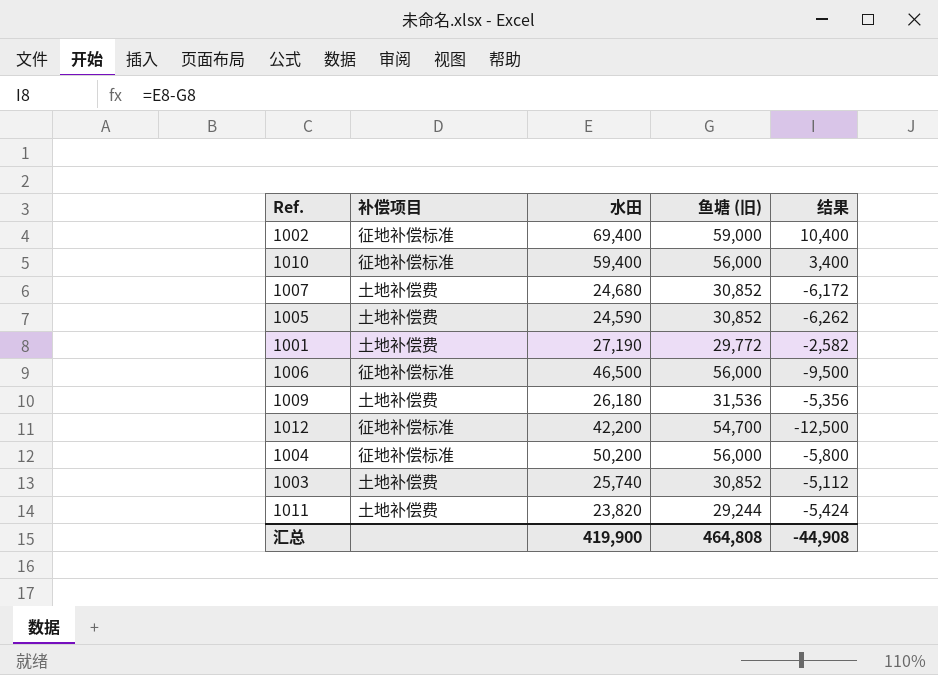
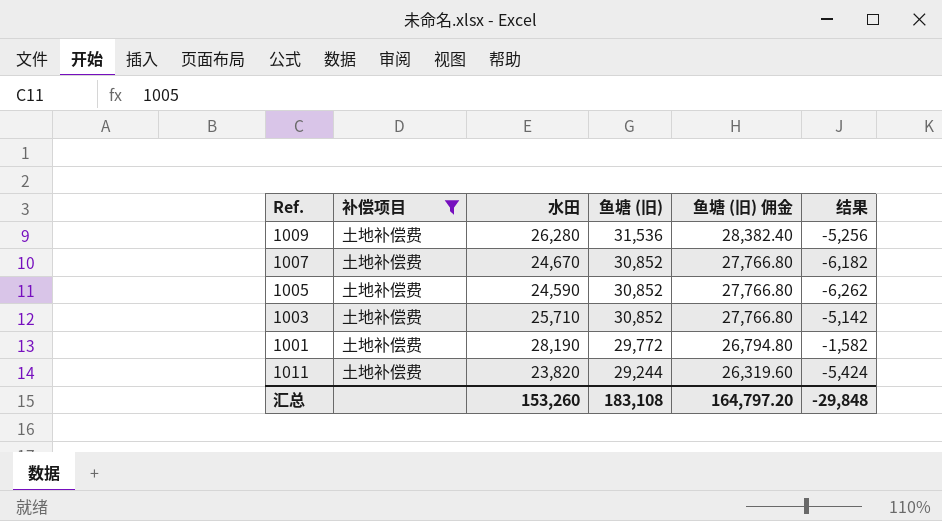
filter: none -> 补偿项目 = 土地补偿费
row order: none -> 鱼塘 (旧) descending
column 鱼塘 (旧) 佣金 | formula: none -> [鱼塘 (旧)] * 0.9
1009 | 水田: 26,180 -> 26,280
1009 | 结果: -5,356 -> -5,256
1007 | 水田: 24,680 -> 24,670
1007 | 结果: -6,172 -> -6,182
1003 | 水田: 25,740 -> 25,710
1003 | 结果: -5,112 -> -5,142
1001 | 水田: 27,190 -> 28,190
1001 | 结果: -2,582 -> -1,582
汇总 | 水田: 419,900 -> 153,260
汇总 | 鱼塘 (旧): 464,808 -> 183,108
汇总 | 结果: -44,908 -> -29,848

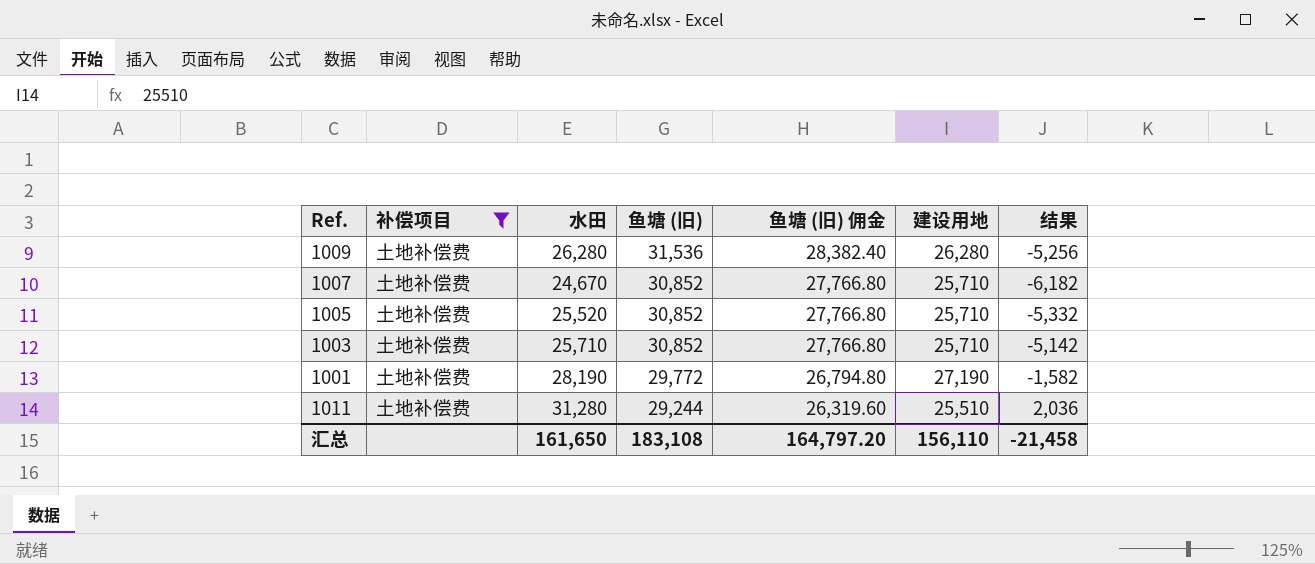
column 建设用地 | position: none -> 6
1005 | 水田: 24,590 -> 25,520
1005 | 结果: -6,262 -> -5,332
1011 | 水田: 23,820 -> 31,280
1011 | 结果: -5,424 -> 2,036
汇总 | 水田: 153,260 -> 161,650
汇总 | 结果: -29,848 -> -21,458

